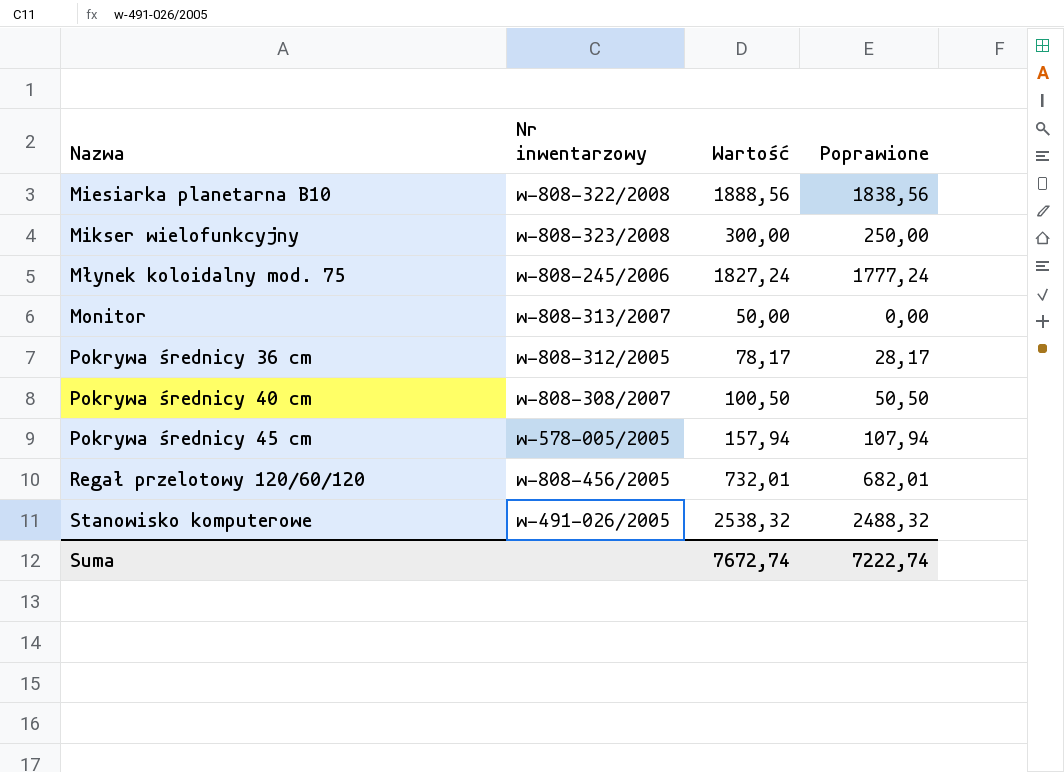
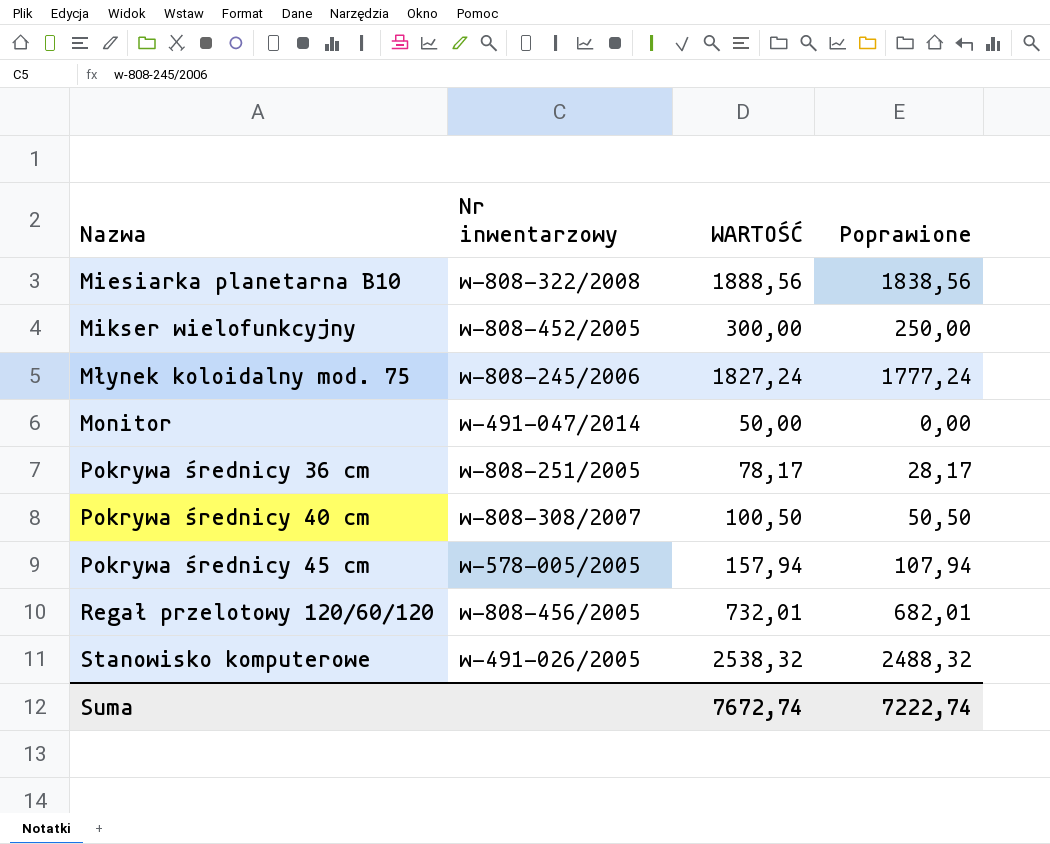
column name: Wartość -> WARTOŚĆ
Mikser wielofunkcyjny | Nr inwentarzowy: w-808-323/2008 -> w-808-452/2005
Monitor | Nr inwentarzowy: w-808-313/2007 -> w-491-047/2014
Pokrywa średnicy 36 cm | Nr inwentarzowy: w-808-312/2005 -> w-808-251/2005

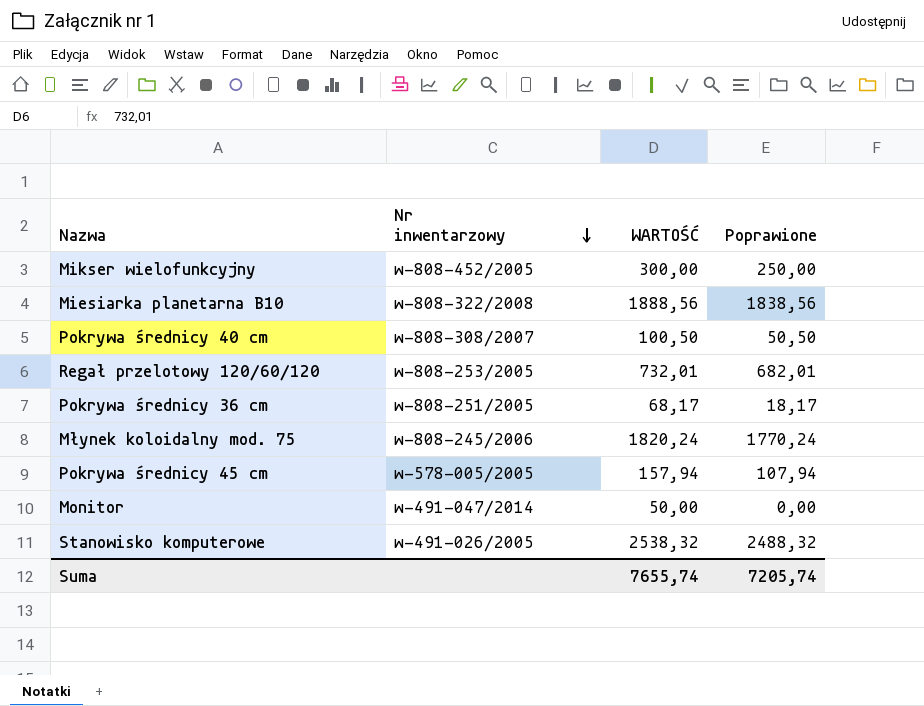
row order: none -> Nr inwentarzowy descending
Regał przelotowy 120/60/120 | Nr inwentarzowy: w-808-456/2005 -> w-808-253/2005
Pokrywa średnicy 36 cm | WARTOŚĆ: 78,17 -> 68,17
Pokrywa średnicy 36 cm | Poprawione: 28,17 -> 18,17
Młynek koloidalny mod. 75 | WARTOŚĆ: 1827,24 -> 1820,24
Młynek koloidalny mod. 75 | Poprawione: 1777,24 -> 1770,24
Suma | WARTOŚĆ: 7672,74 -> 7655,74
Suma | Poprawione: 7222,74 -> 7205,74

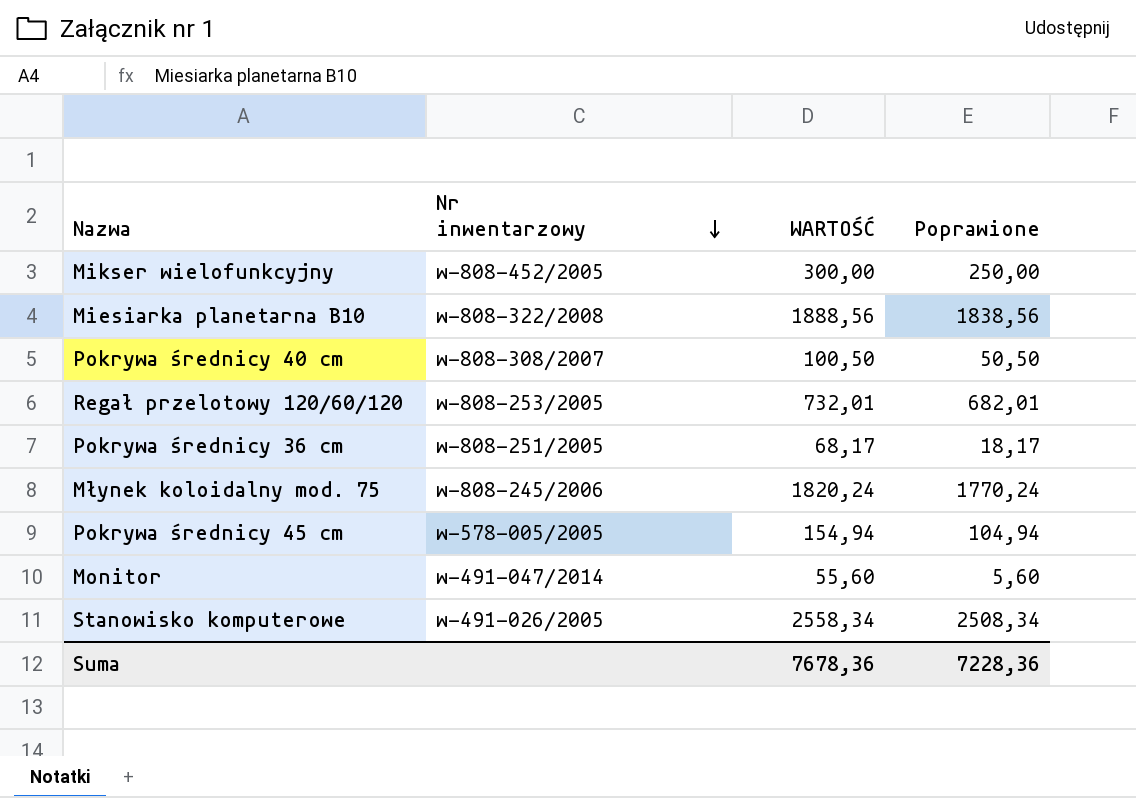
Pokrywa średnicy 45 cm | WARTOŚĆ: 157,94 -> 154,94
Pokrywa średnicy 45 cm | Poprawione: 107,94 -> 104,94
Monitor | WARTOŚĆ: 50,00 -> 55,60
Monitor | Poprawione: 0,00 -> 5,60
Stanowisko komputerowe | WARTOŚĆ: 2538,32 -> 2558,34
Stanowisko komputerowe | Poprawione: 2488,32 -> 2508,34
Suma | WARTOŚĆ: 7655,74 -> 7678,36
Suma | Poprawione: 7205,74 -> 7228,36

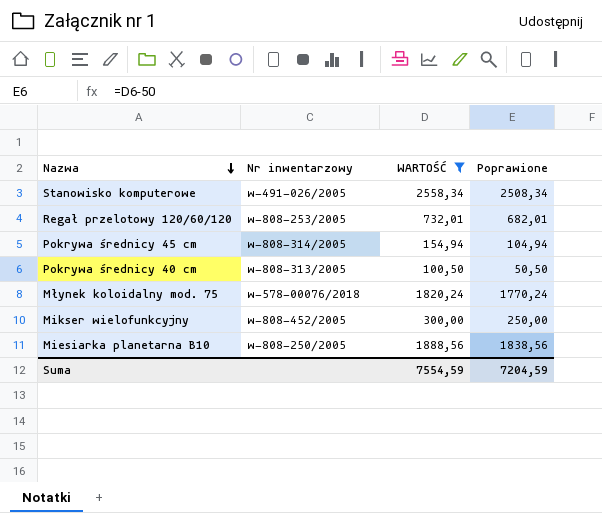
filter: none -> WARTOŚĆ >= 100,50
row order: Nr inwentarzowy descending -> Nazwa descending
Pokrywa średnicy 45 cm | Nr inwentarzowy: w-578-005/2005 -> w-808-314/2005
Pokrywa średnicy 40 cm | Nr inwentarzowy: w-808-308/2007 -> w-808-313/2005
Młynek koloidalny mod. 75 | Nr inwentarzowy: w-808-245/2006 -> w-578-00076/2018
Miesiarka planetarna B10 | Nr inwentarzowy: w-808-322/2008 -> w-808-250/2005
Suma | WARTOŚĆ: 7678,36 -> 7554,59
Suma | Poprawione: 7228,36 -> 7204,59

